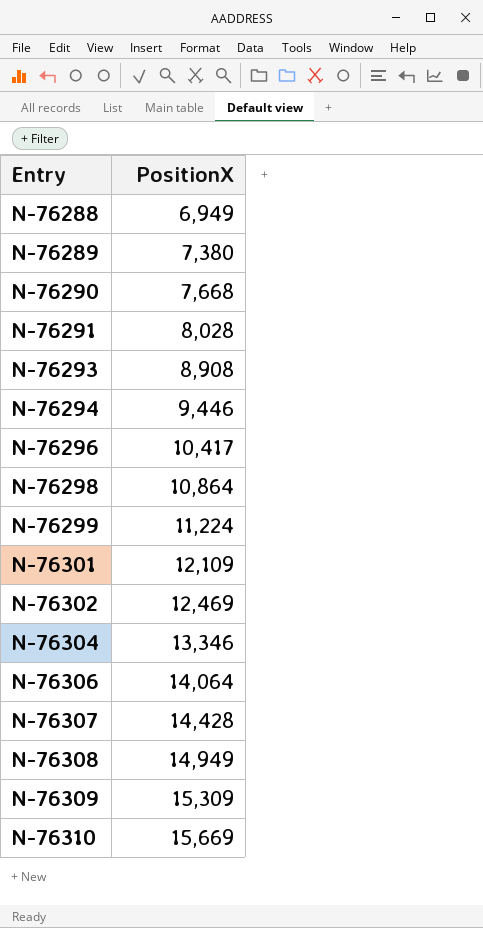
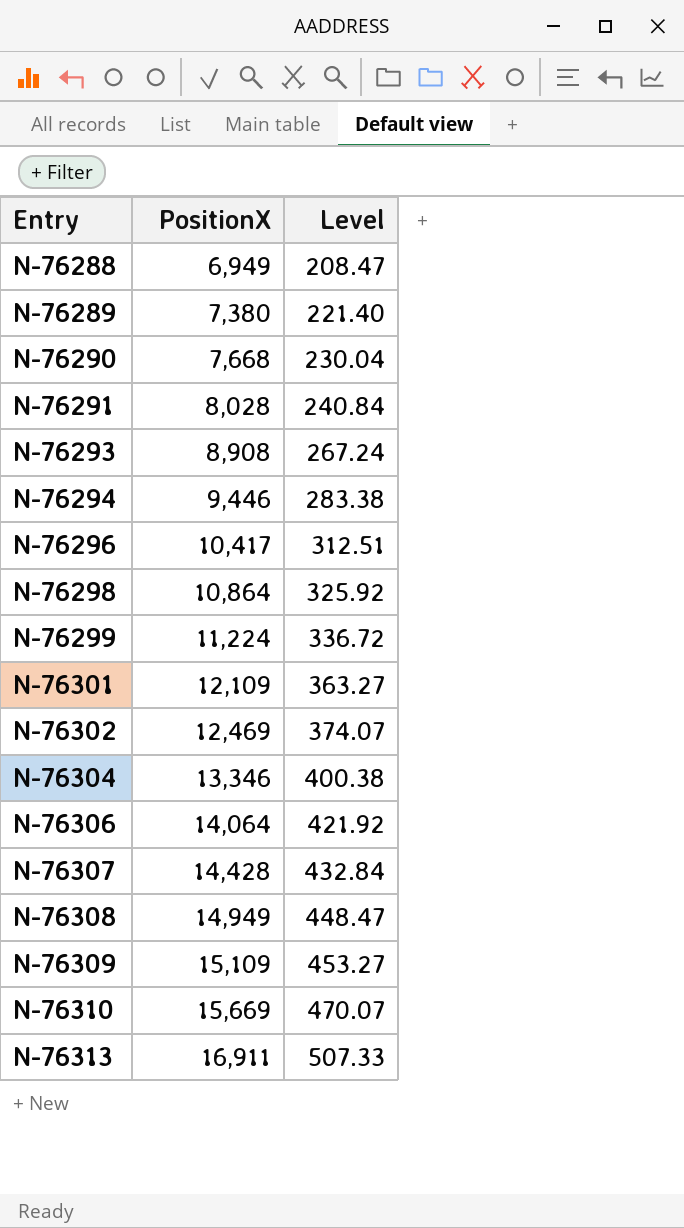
column Level | formula: none -> [PositionX] * 0.03
N-76309 | PositionX: 15,309 -> 15,109
row N-76313: none -> 16,911 | 507.33

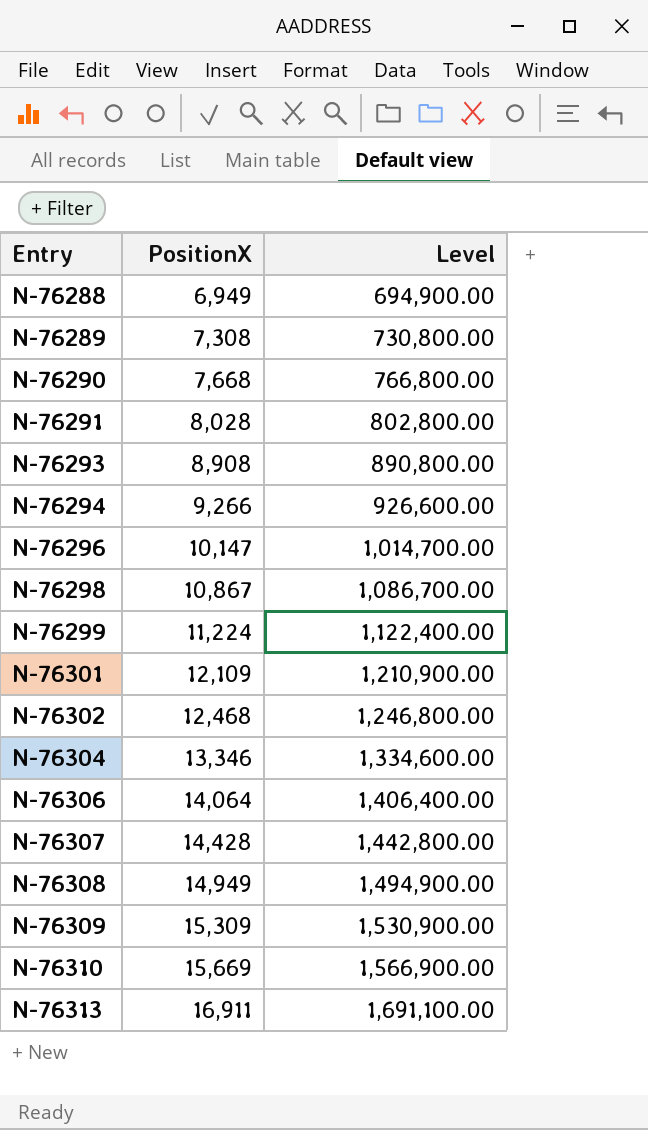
column Level | formula: [PositionX] * 0.03 -> [PositionX] * 100
N-76289 | PositionX: 7,380 -> 7,308
N-76294 | PositionX: 9,446 -> 9,266
N-76296 | PositionX: 10,417 -> 10,147
N-76298 | PositionX: 10,864 -> 10,867
N-76302 | PositionX: 12,469 -> 12,468
N-76309 | PositionX: 15,109 -> 15,309

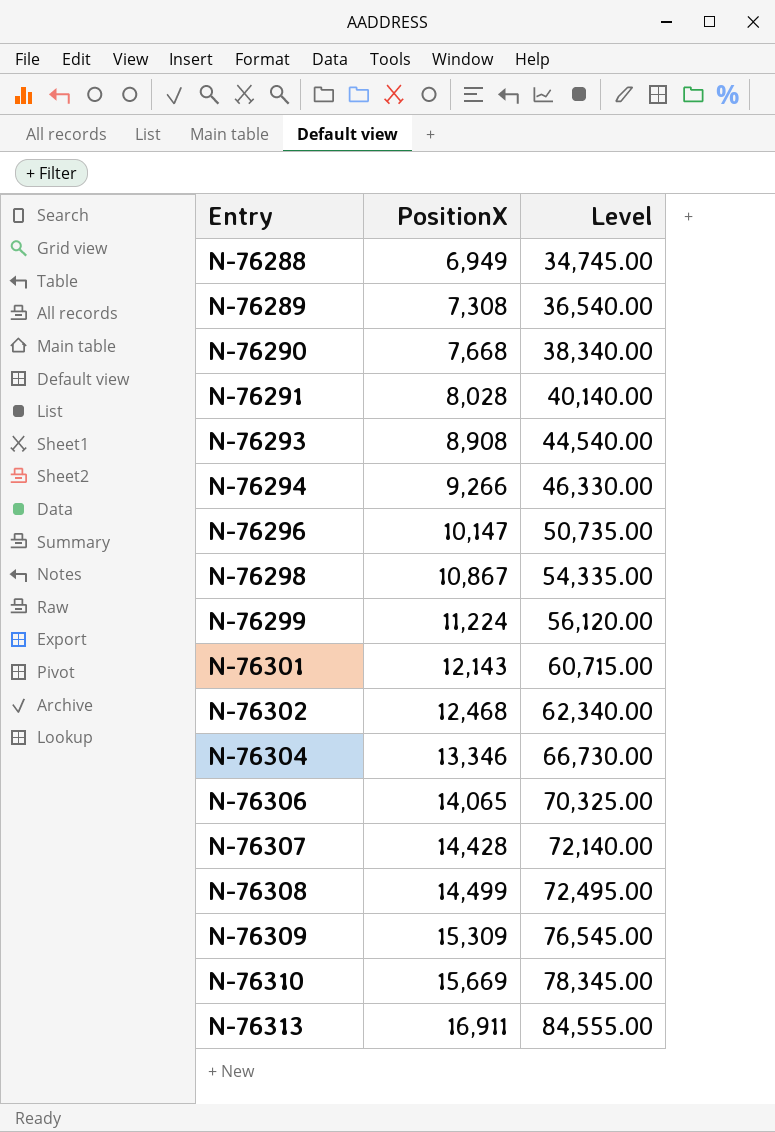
column Level | formula: [PositionX] * 100 -> [PositionX] * 5
N-76301 | PositionX: 12,109 -> 12,143
N-76306 | PositionX: 14,064 -> 14,065
N-76308 | PositionX: 14,949 -> 14,499

